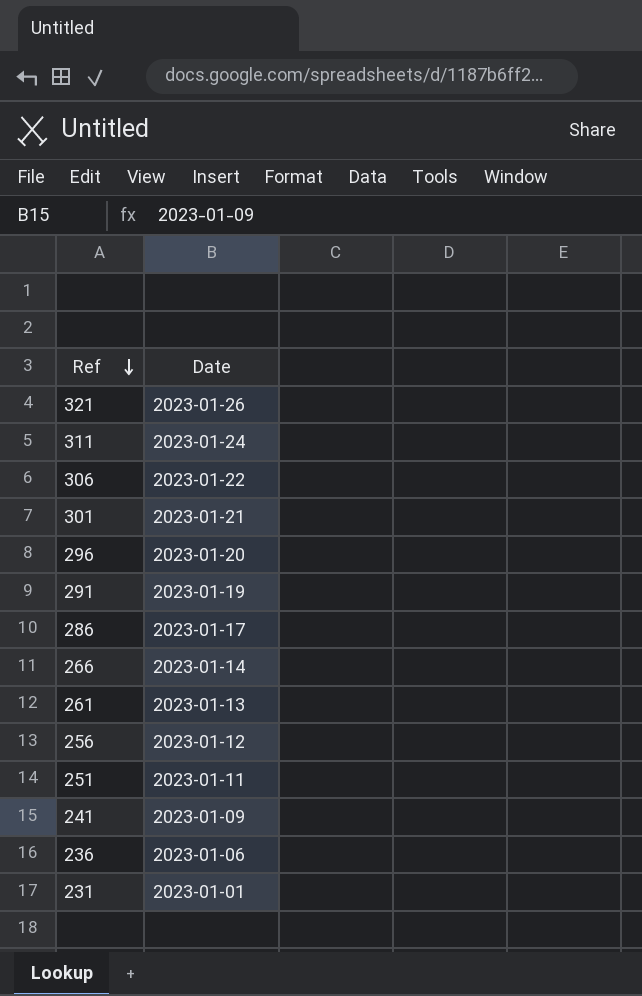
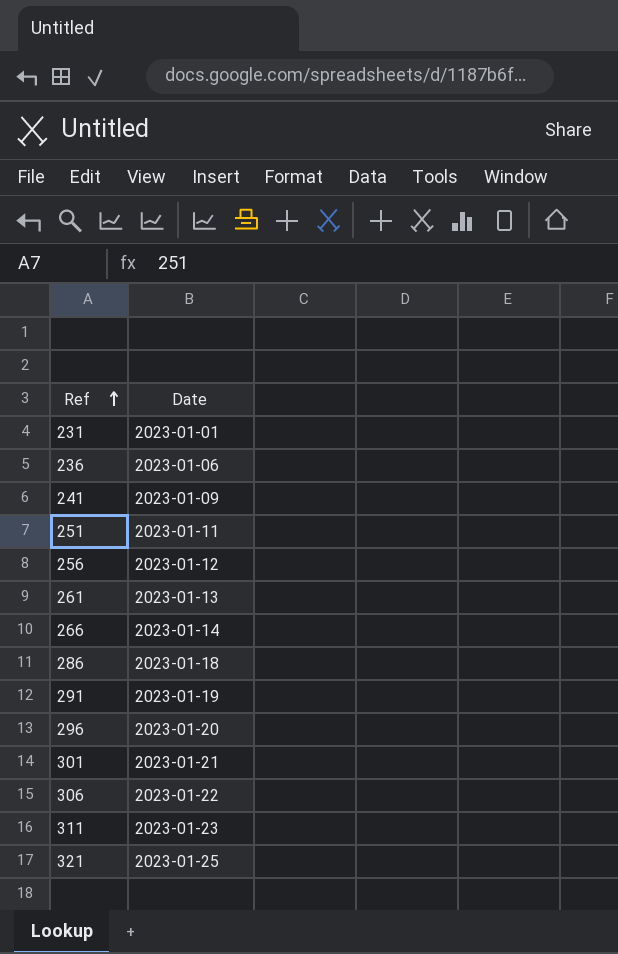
row order: Ref descending -> Ref ascending
286 | Date: 2023-01-17 -> 2023-01-18
311 | Date: 2023-01-24 -> 2023-01-23
321 | Date: 2023-01-26 -> 2023-01-25

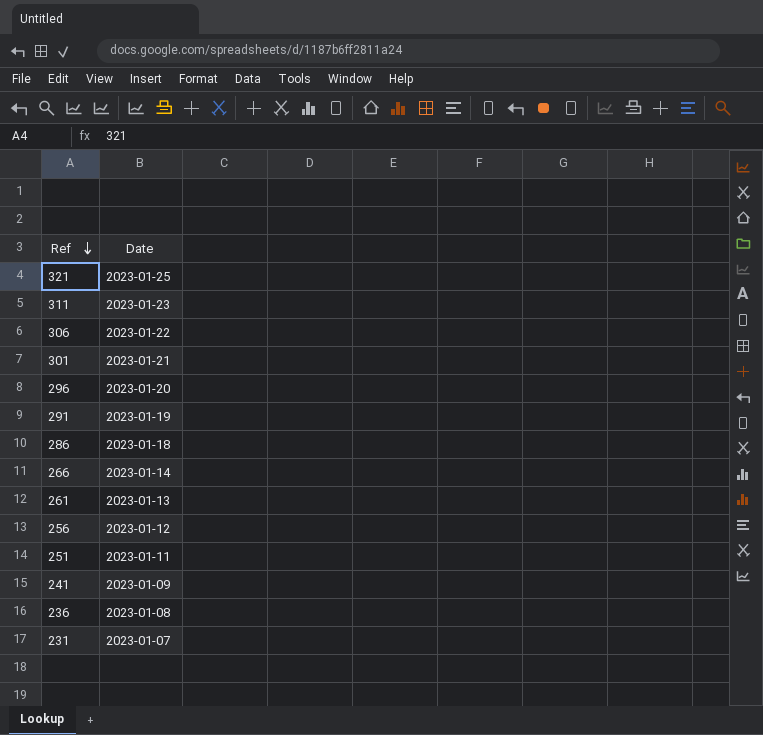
row order: Ref ascending -> Ref descending
236 | Date: 2023-01-06 -> 2023-01-08
231 | Date: 2023-01-01 -> 2023-01-07

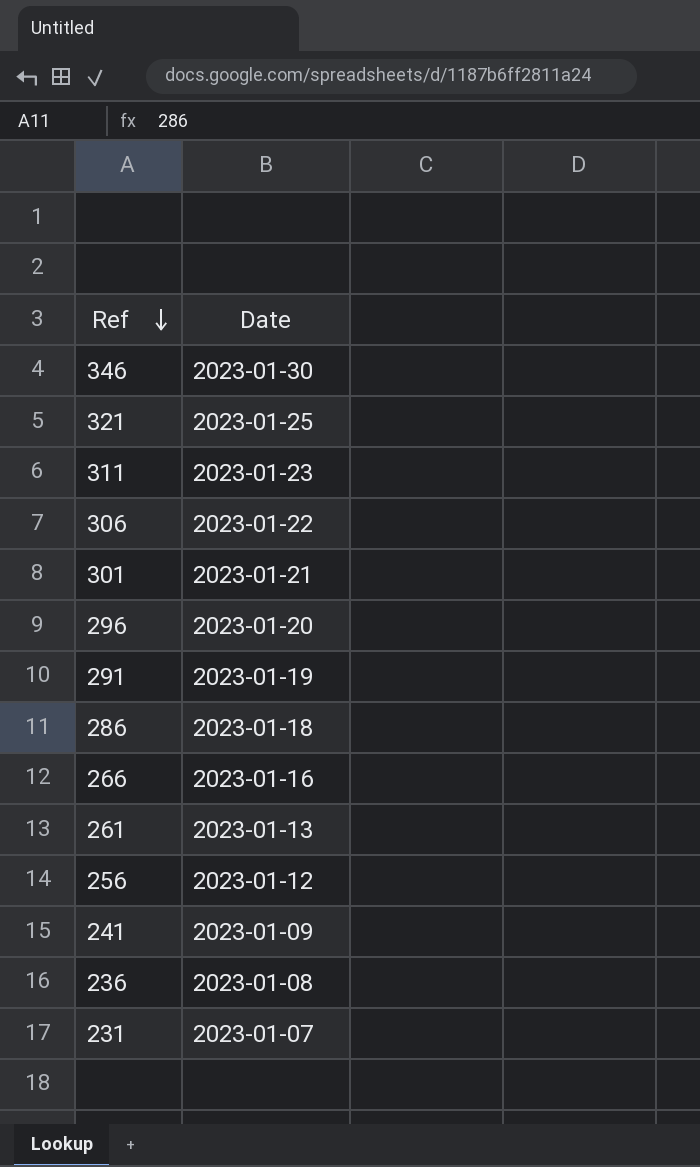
row 251: 2023-01-11 -> none
row 346: none -> 2023-01-30
266 | Date: 2023-01-14 -> 2023-01-16

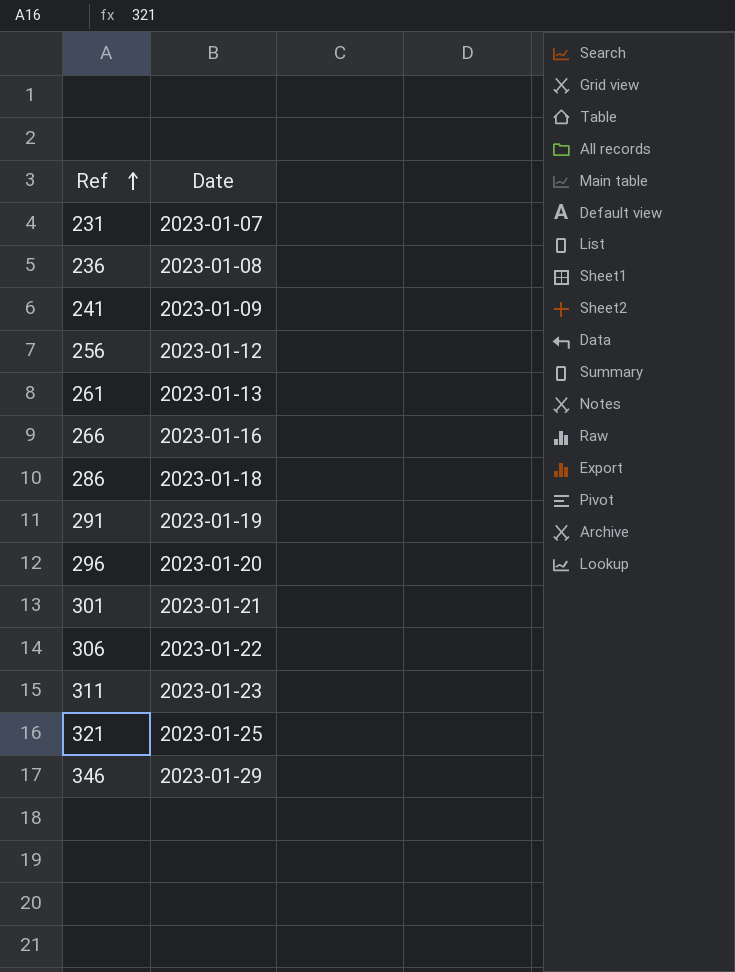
row order: Ref descending -> Ref ascending
346 | Date: 2023-01-30 -> 2023-01-29

